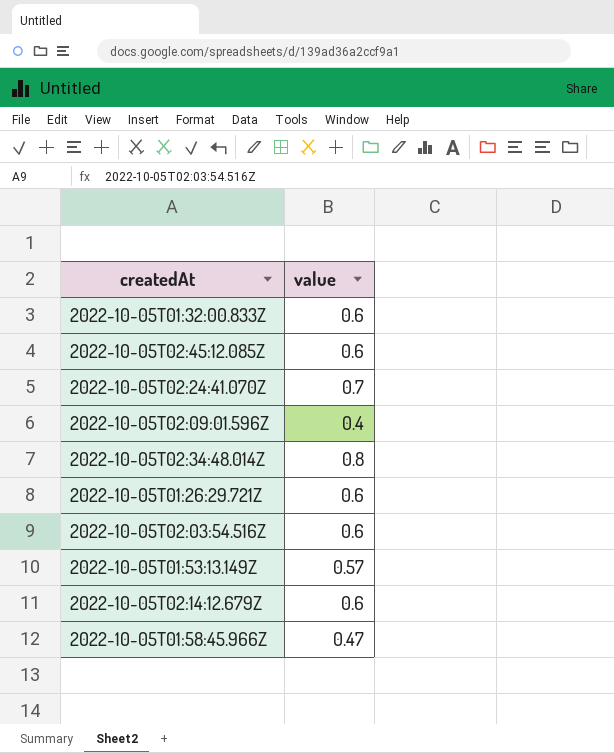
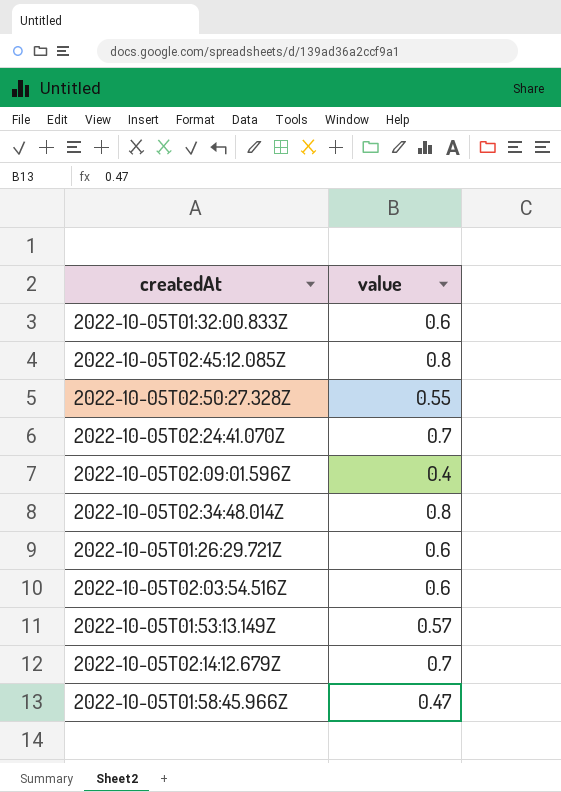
2022-10-05T02:45:12.085Z | value: 0.6 -> 0.8
row 2022-10-05T02:50:27.328Z: none -> 0.55
2022-10-05T02:14:12.679Z | value: 0.6 -> 0.7

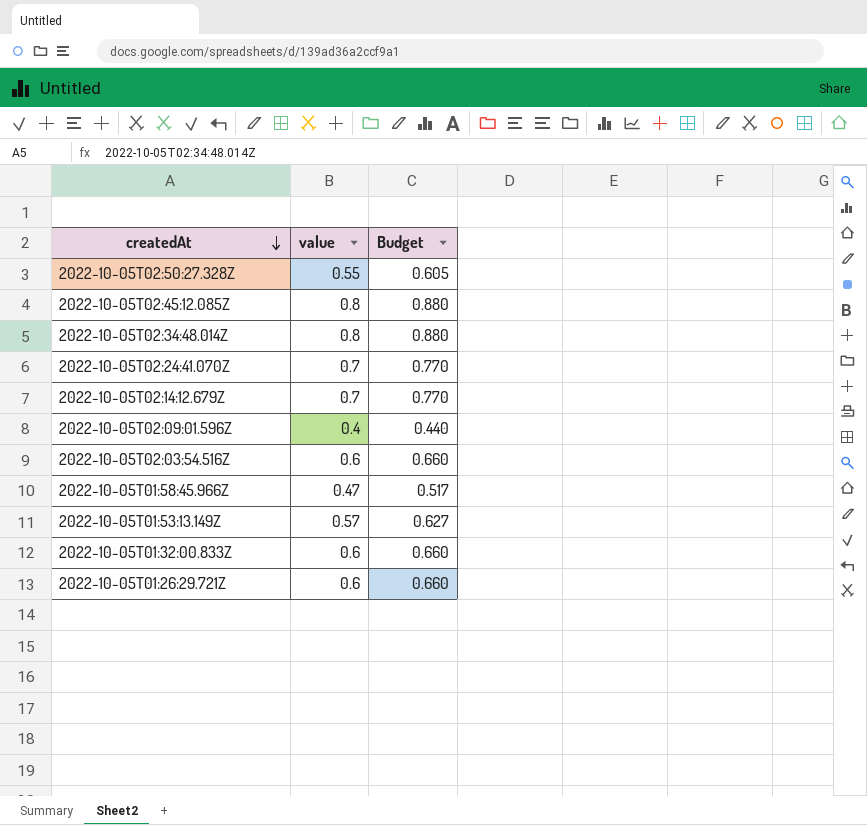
row order: none -> createdAt descending
column Budget | formula: none -> [value] * 1.1

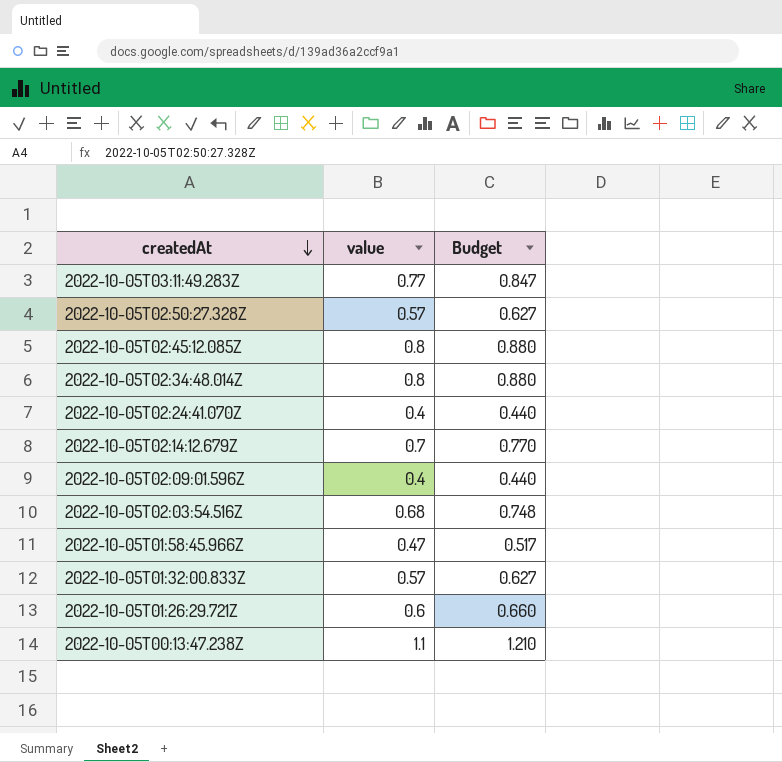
row 2022-10-05T01:53:13.149Z: 0.57 | 0.627 -> none
row 2022-10-05T03:11:49.283Z: none -> 0.77 | 0.847
2022-10-05T02:50:27.328Z | value: 0.55 -> 0.57
2022-10-05T02:50:27.328Z | Budget: 0.605 -> 0.627
2022-10-05T02:24:41.070Z | value: 0.7 -> 0.4
2022-10-05T02:24:41.070Z | Budget: 0.770 -> 0.440
2022-10-05T02:03:54.516Z | value: 0.6 -> 0.68
2022-10-05T02:03:54.516Z | Budget: 0.660 -> 0.748
2022-10-05T01:32:00.833Z | value: 0.6 -> 0.57
2022-10-05T01:32:00.833Z | Budget: 0.660 -> 0.627
row 2022-10-05T00:13:47.238Z: none -> 1.1 | 1.210

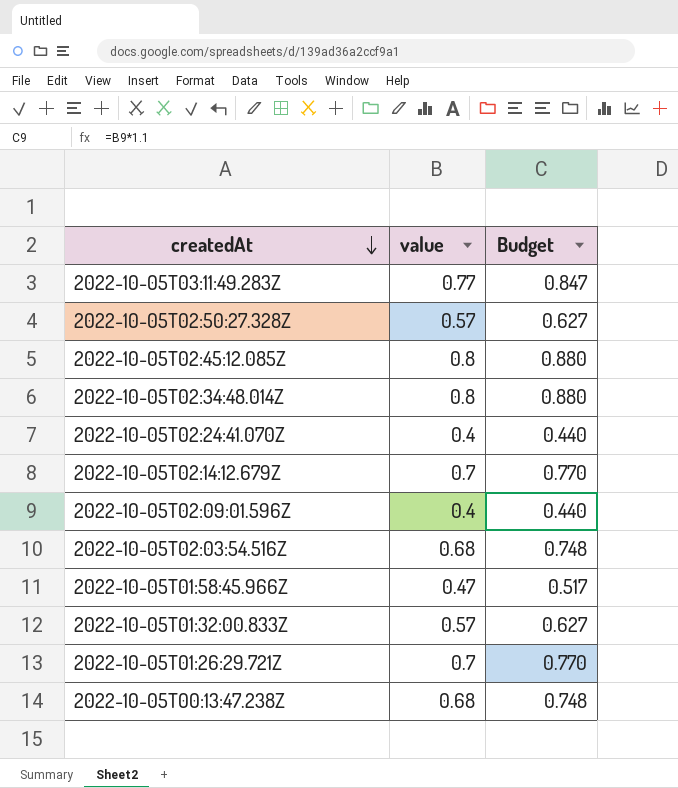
2022-10-05T01:26:29.721Z | value: 0.6 -> 0.7
2022-10-05T01:26:29.721Z | Budget: 0.660 -> 0.770
2022-10-05T00:13:47.238Z | value: 1.1 -> 0.68
2022-10-05T00:13:47.238Z | Budget: 1.210 -> 0.748

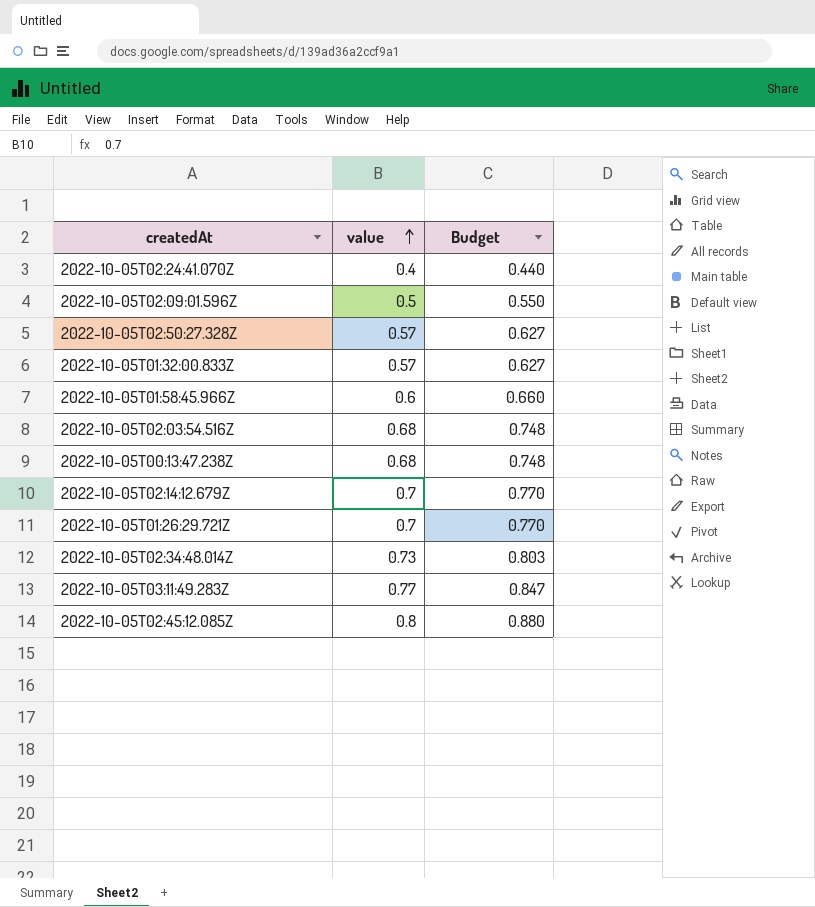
row order: createdAt descending -> value ascending
2022-10-05T02:09:01.596Z | value: 0.4 -> 0.5
2022-10-05T02:09:01.596Z | Budget: 0.440 -> 0.550
2022-10-05T01:58:45.966Z | value: 0.47 -> 0.6
2022-10-05T01:58:45.966Z | Budget: 0.517 -> 0.660
2022-10-05T02:34:48.014Z | value: 0.8 -> 0.73
2022-10-05T02:34:48.014Z | Budget: 0.880 -> 0.803

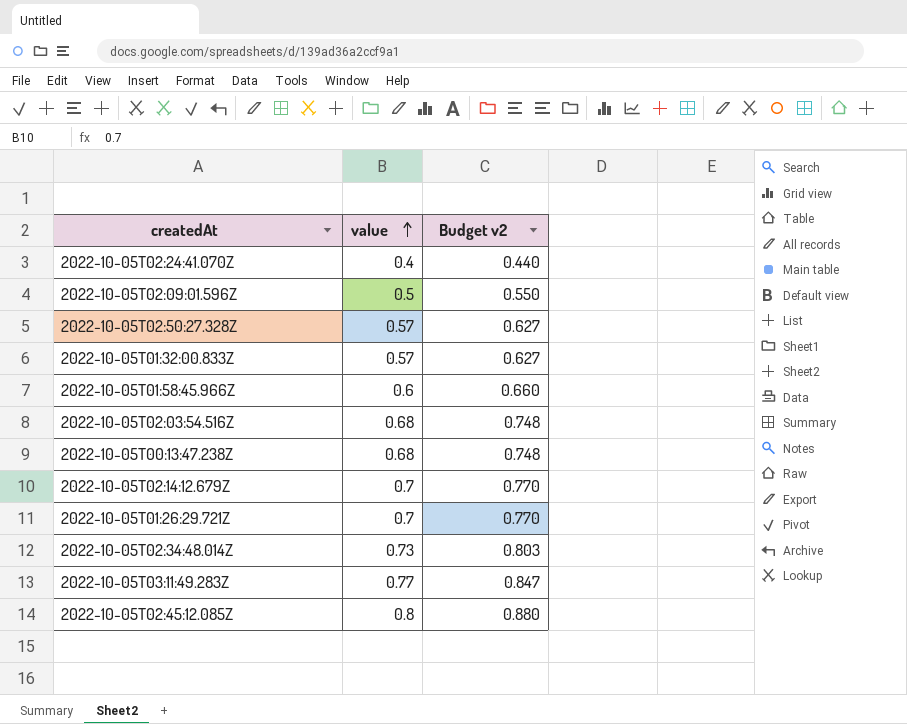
column name: Budget -> Budget v2

